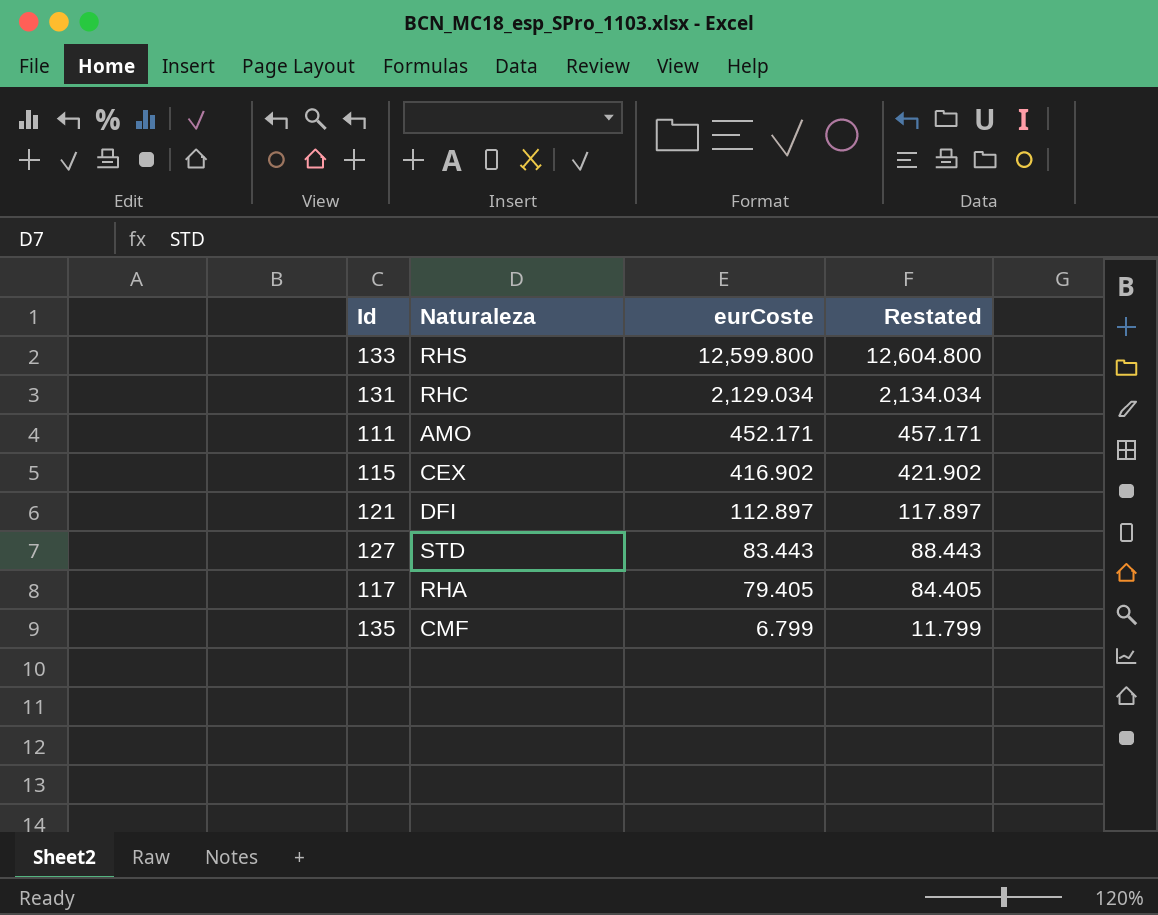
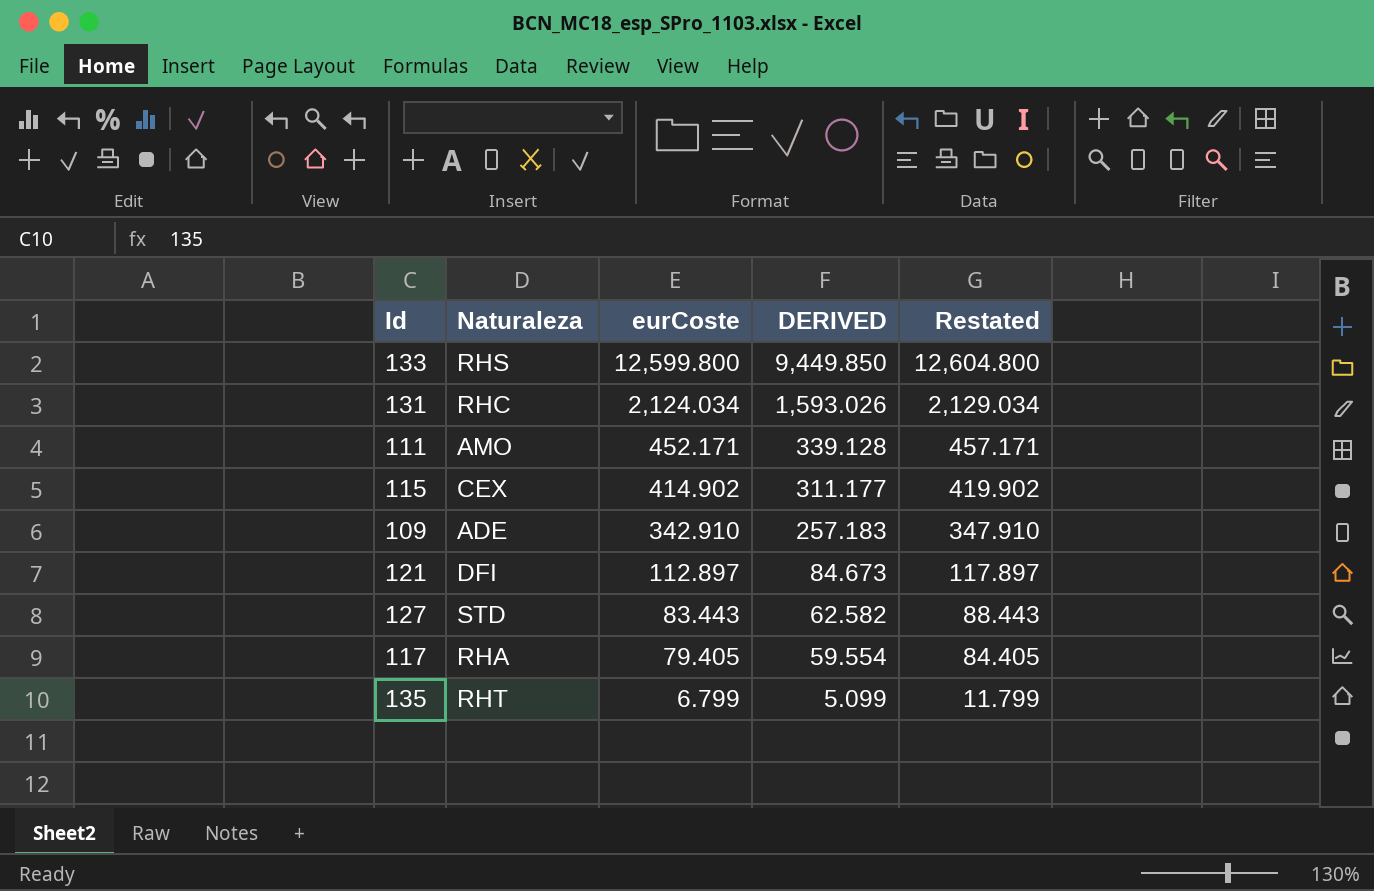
column DERIVED | formula: none -> [eurCoste] * 0.75
131 | eurCoste: 2,129.034 -> 2,124.034
131 | Restated: 2,134.034 -> 2,129.034
115 | eurCoste: 416.902 -> 414.902
115 | Restated: 421.902 -> 419.902
row 109: none -> ADE | 342.910 | 257.183 | 347.910
135 | Naturaleza: CMF -> RHT

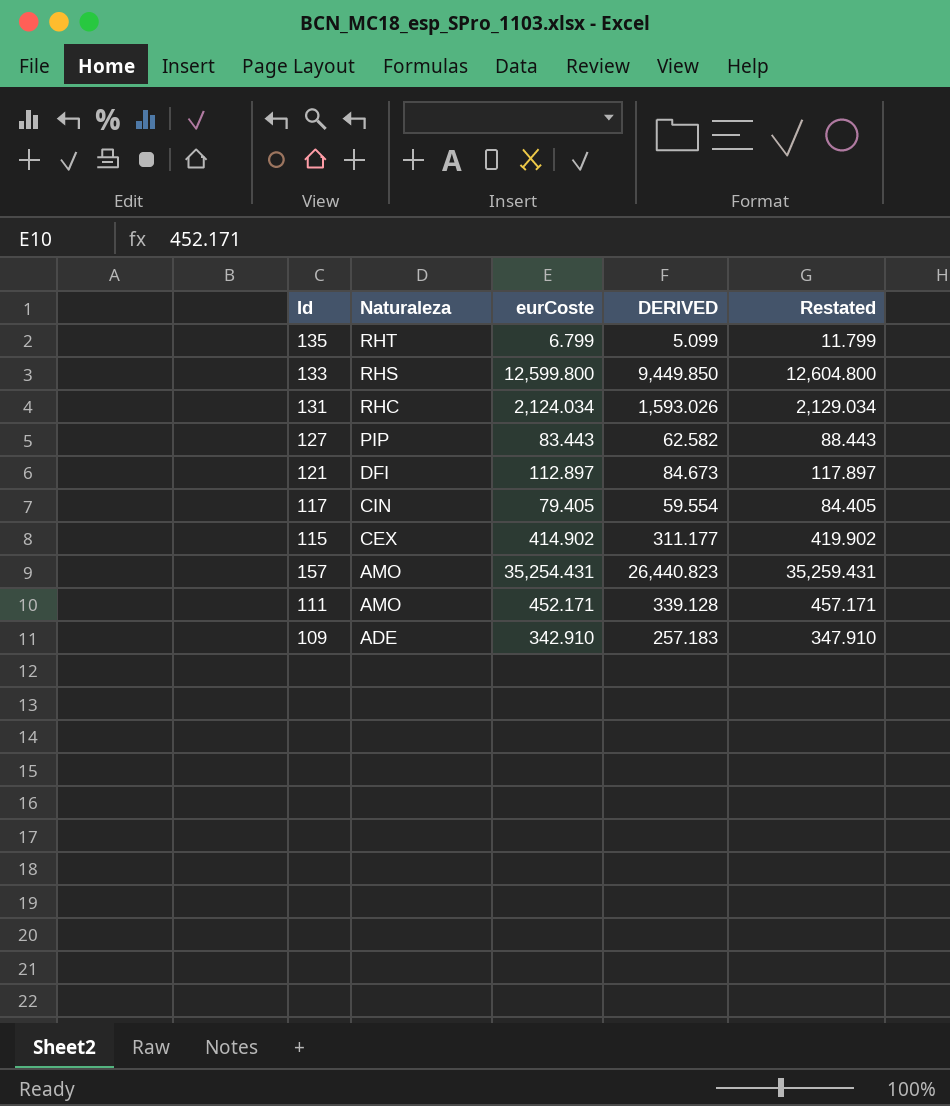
row order: eurCoste descending -> Naturaleza descending
127 | Naturaleza: STD -> PIP
117 | Naturaleza: RHA -> CIN
row 157: none -> AMO | 35,254.431 | 26,440.823 | 35,259.431

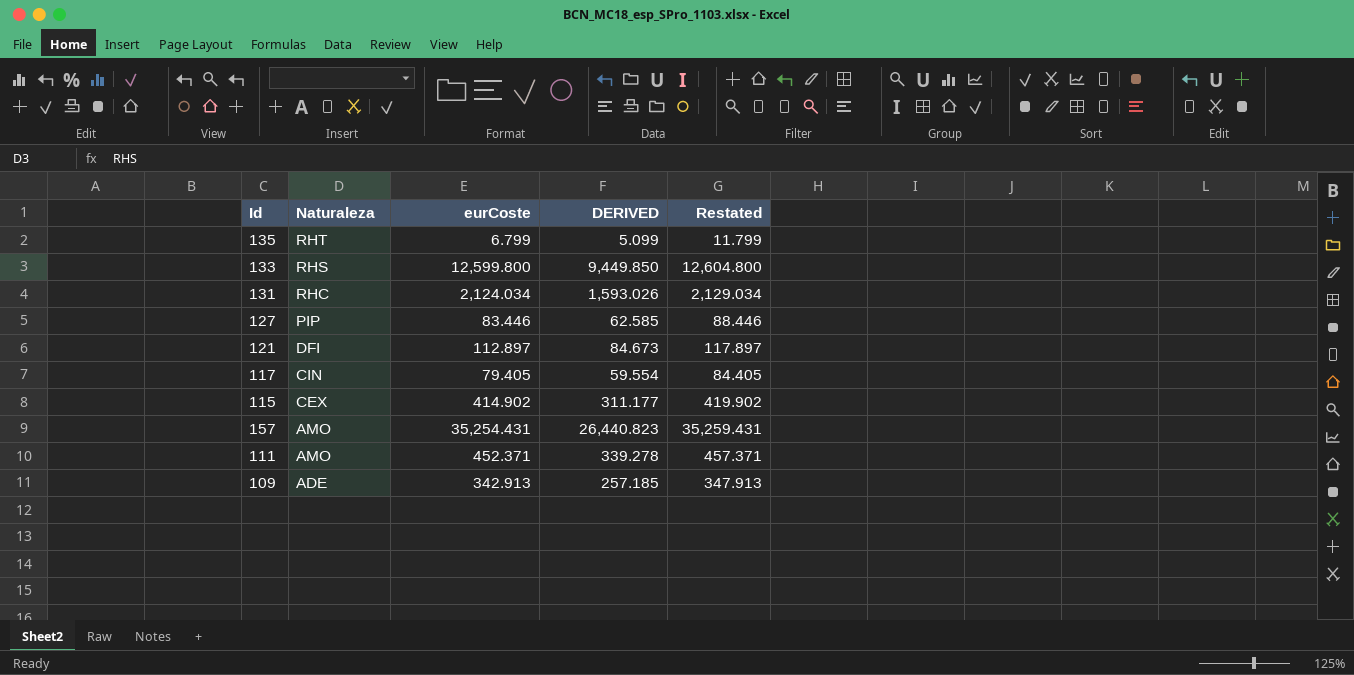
127 | eurCoste: 83.443 -> 83.446
127 | DERIVED: 62.582 -> 62.585
127 | Restated: 88.443 -> 88.446
111 | eurCoste: 452.171 -> 452.371
111 | DERIVED: 339.128 -> 339.278
111 | Restated: 457.171 -> 457.371
109 | eurCoste: 342.910 -> 342.913
109 | DERIVED: 257.183 -> 257.185
109 | Restated: 347.910 -> 347.913

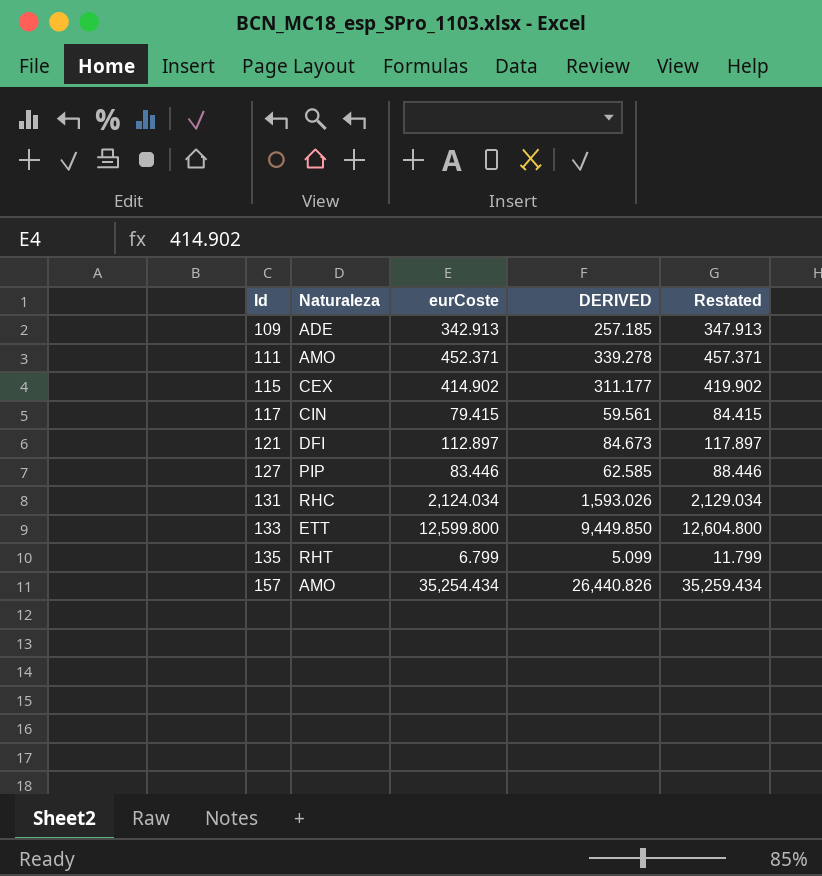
row order: Naturaleza descending -> Id ascending
117 | eurCoste: 79.405 -> 79.415
117 | DERIVED: 59.554 -> 59.561
117 | Restated: 84.405 -> 84.415
133 | Naturaleza: RHS -> ETT
157 | eurCoste: 35,254.431 -> 35,254.434
157 | DERIVED: 26,440.823 -> 26,440.826
157 | Restated: 35,259.431 -> 35,259.434

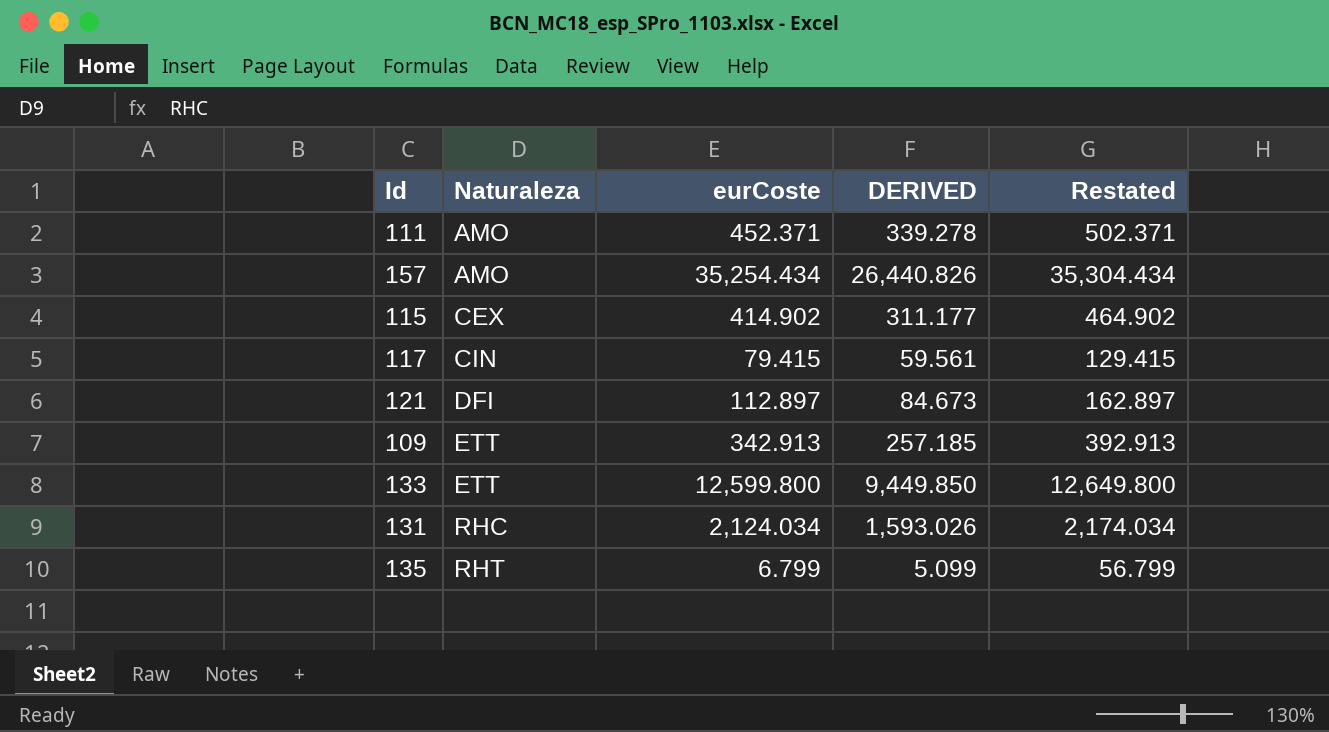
row order: Id ascending -> Naturaleza ascending
column Restated | formula: [eurCoste] + 5 -> [eurCoste] + 50
row 127: PIP | 83.446 | 62.585 | 88.446 -> none
109 | Naturaleza: ADE -> ETT

